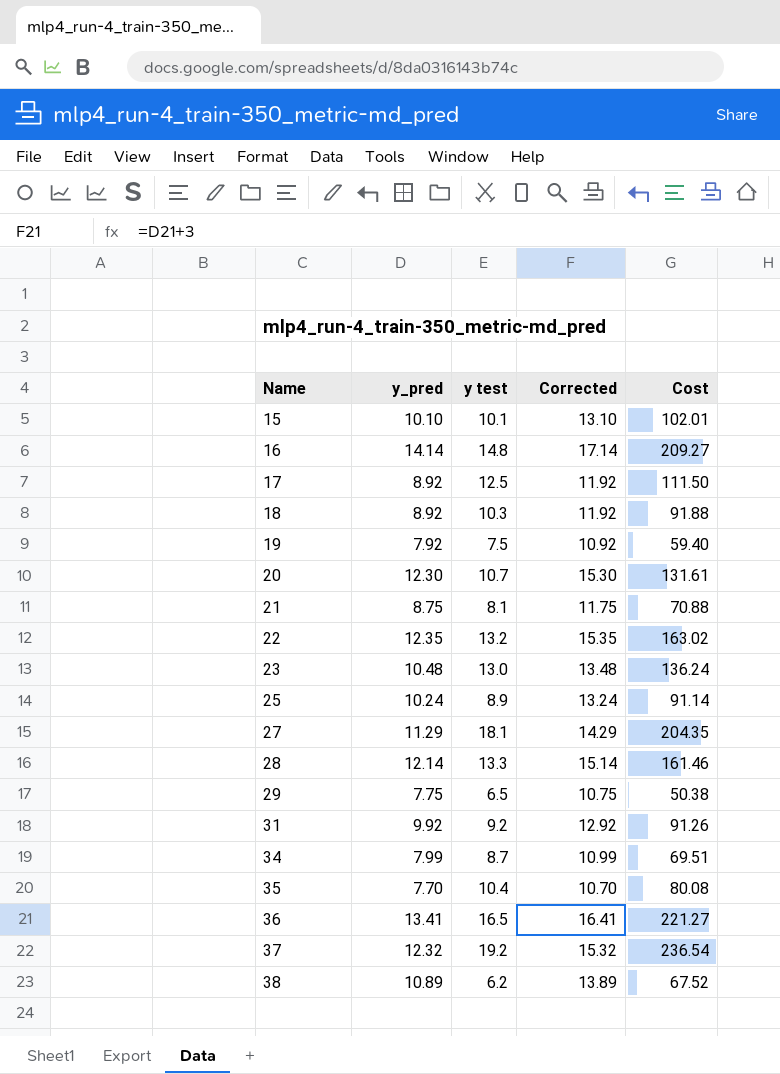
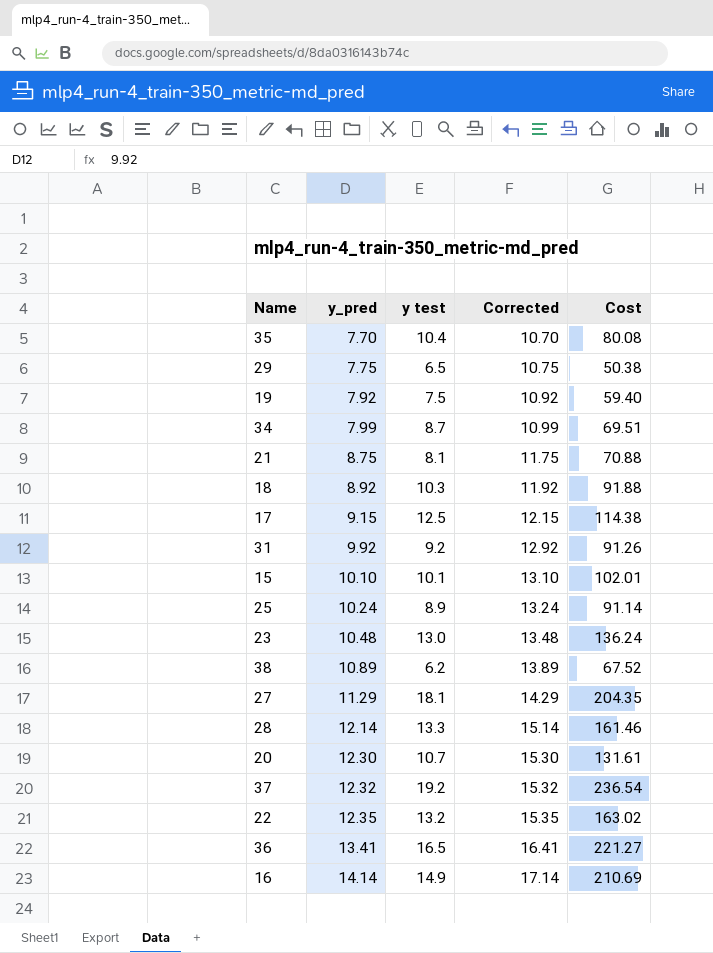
row order: Name ascending -> y_pred ascending
17 | y_pred: 8.92 -> 9.15
17 | Corrected: 11.92 -> 12.15
17 | Cost: 111.50 -> 114.38
16 | y test: 14.8 -> 14.9
16 | Cost: 209.27 -> 210.69

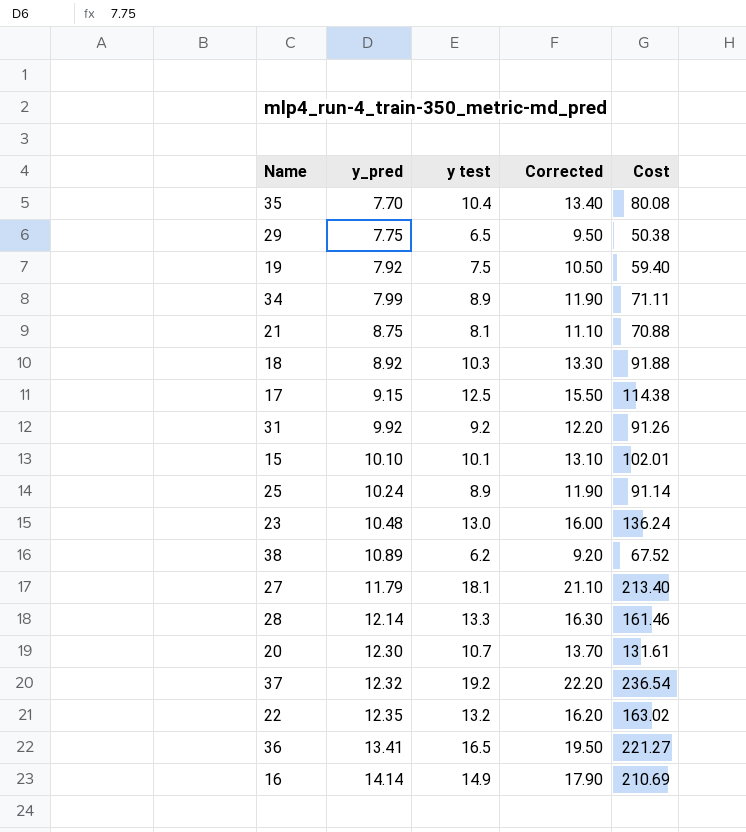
column Corrected | formula: [y_pred] + 3 -> [y test] + 3
34 | y test: 8.7 -> 8.9
34 | Cost: 69.51 -> 71.11
27 | y_pred: 11.29 -> 11.79
27 | Cost: 204.35 -> 213.40

